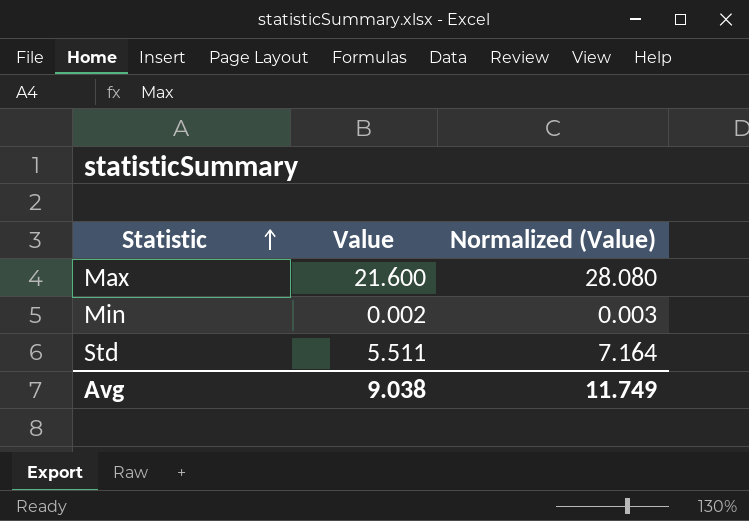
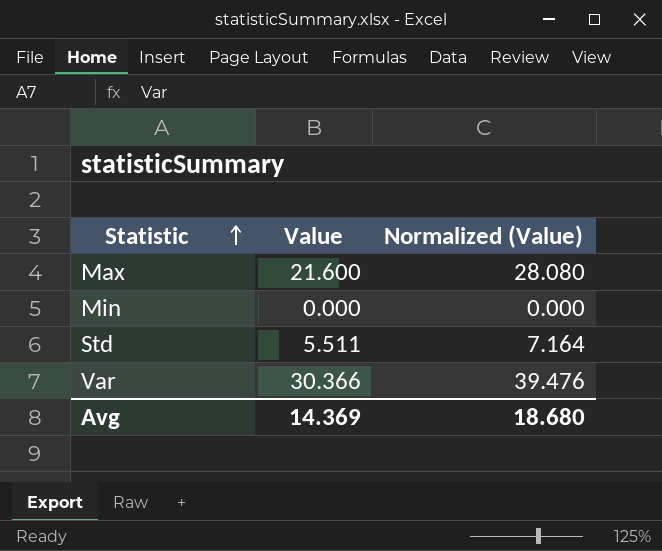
Min | Value: 0.002 -> 0.000
Min | Normalized (Value): 0.003 -> 0.000
row Var: none -> 30.366 | 39.476
Avg | Value: 9.038 -> 14.369
Avg | Normalized (Value): 11.749 -> 18.680

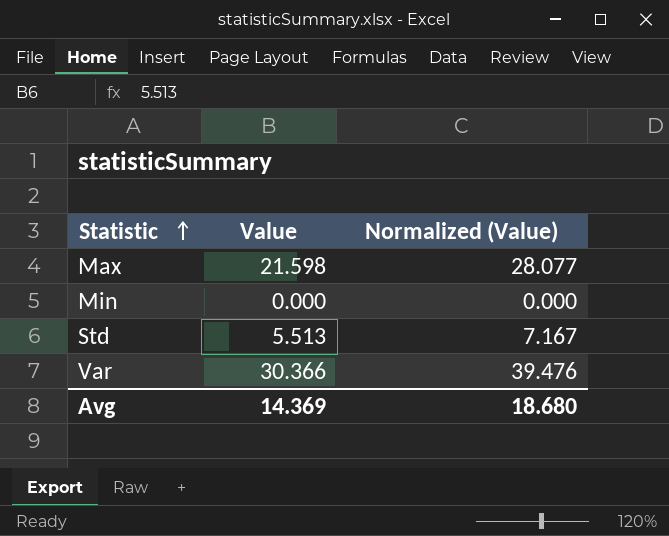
Max | Value: 21.600 -> 21.598
Max | Normalized (Value): 28.080 -> 28.077
Std | Value: 5.511 -> 5.513
Std | Normalized (Value): 7.164 -> 7.167

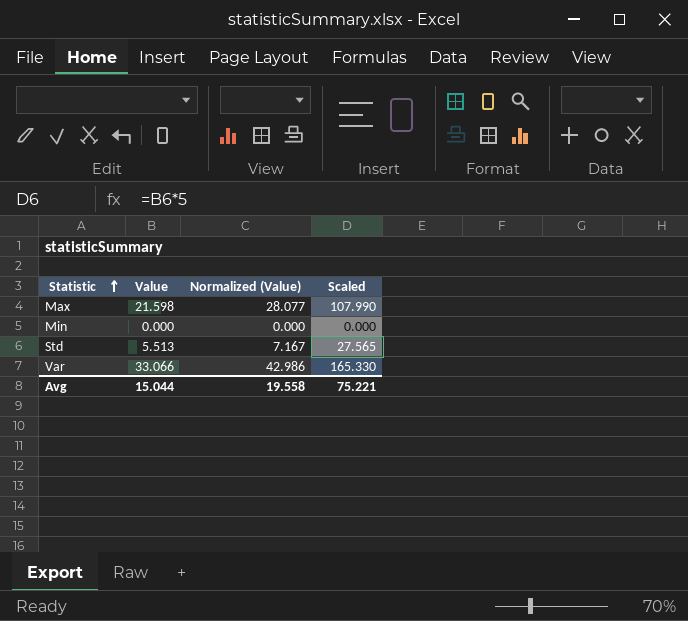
column Scaled | formula: none -> [Value] * 5
Var | Value: 30.366 -> 33.066
Var | Normalized (Value): 39.476 -> 42.986
Avg | Value: 14.369 -> 15.044
Avg | Normalized (Value): 18.680 -> 19.558

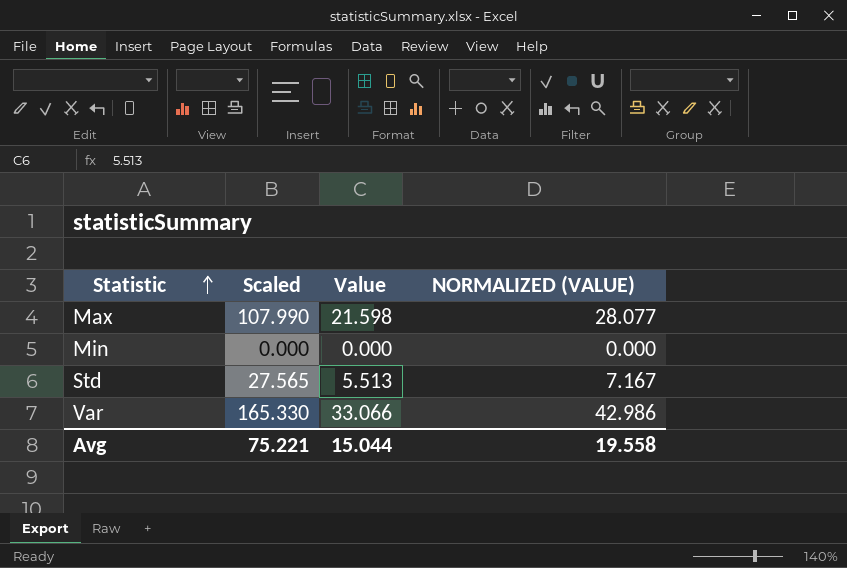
column Scaled | position: 4 -> 2
column name: Normalized (Value) -> NORMALIZED (VALUE)

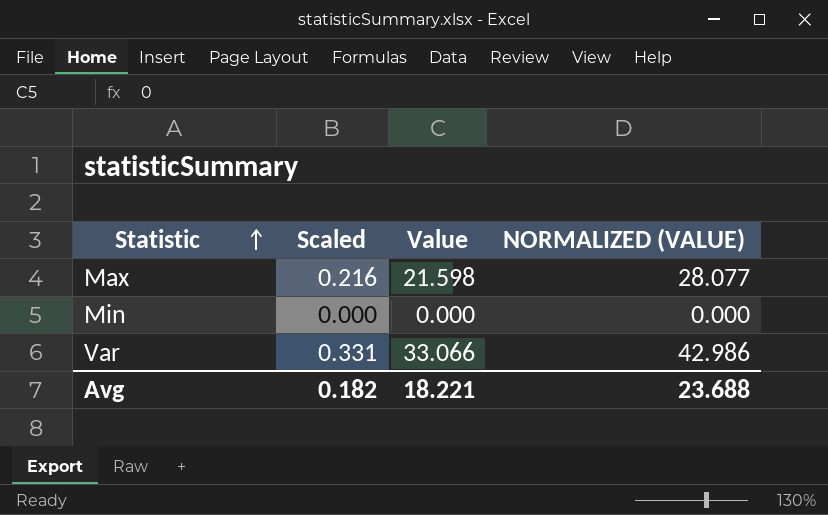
column Scaled | formula: [Value] * 5 -> [Value] * 0.01
row Std: 27.565 | 5.513 | 7.167 -> none
Avg | Scaled: 75.221 -> 0.182
Avg | Value: 15.044 -> 18.221
Avg | NORMALIZED (VALUE): 19.558 -> 23.688

